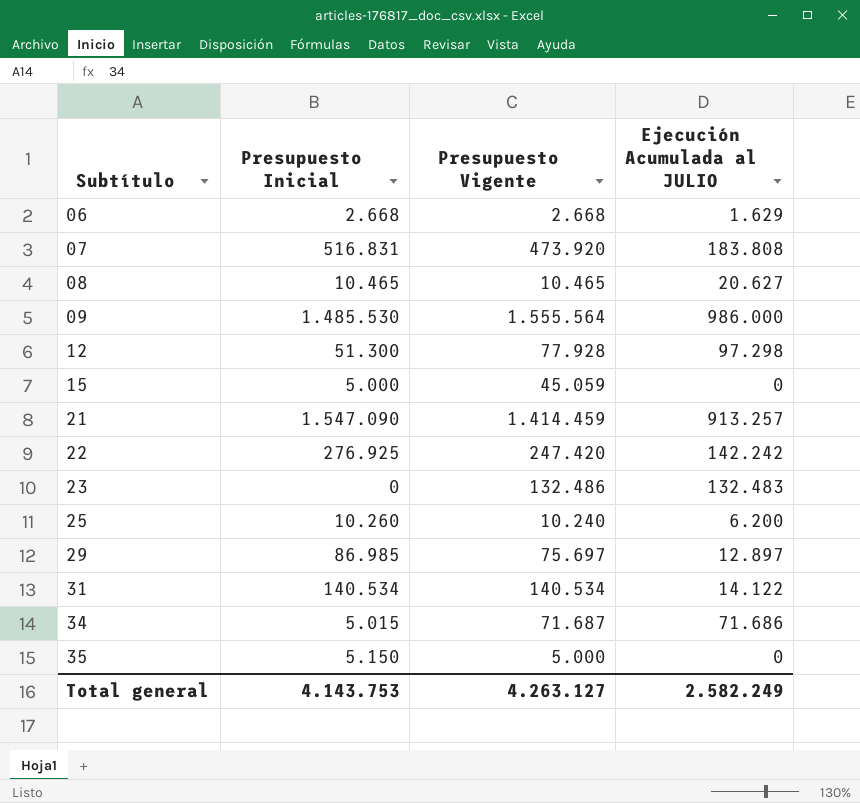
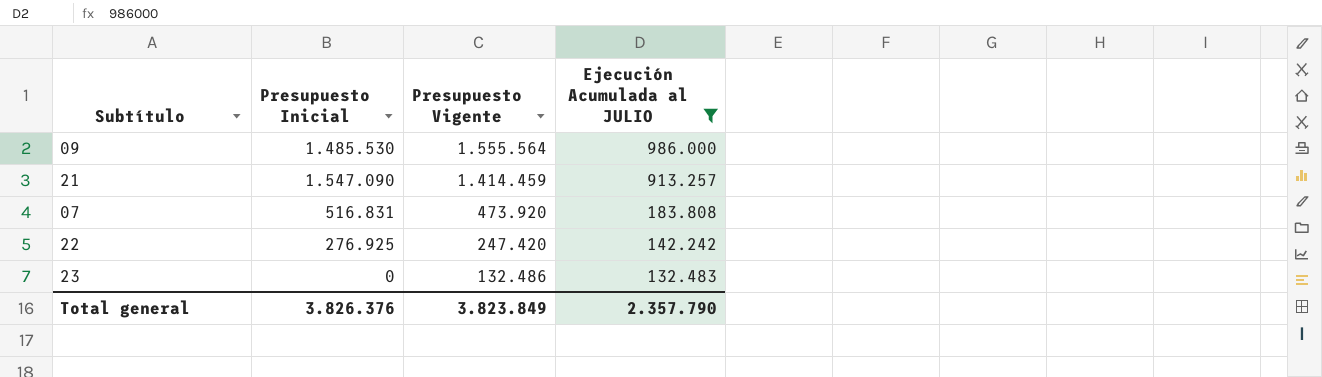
filter: none -> Ejecución Acumulada al JULIO >= 132.483
row order: Subtítulo ascending -> Presupuesto Vigente descending
Total general | Presupuesto Inicial: 4.143.753 -> 3.826.376
Total general | Presupuesto Vigente: 4.263.127 -> 3.823.849
Total general | Ejecución Acumulada al JULIO: 2.582.249 -> 2.357.790

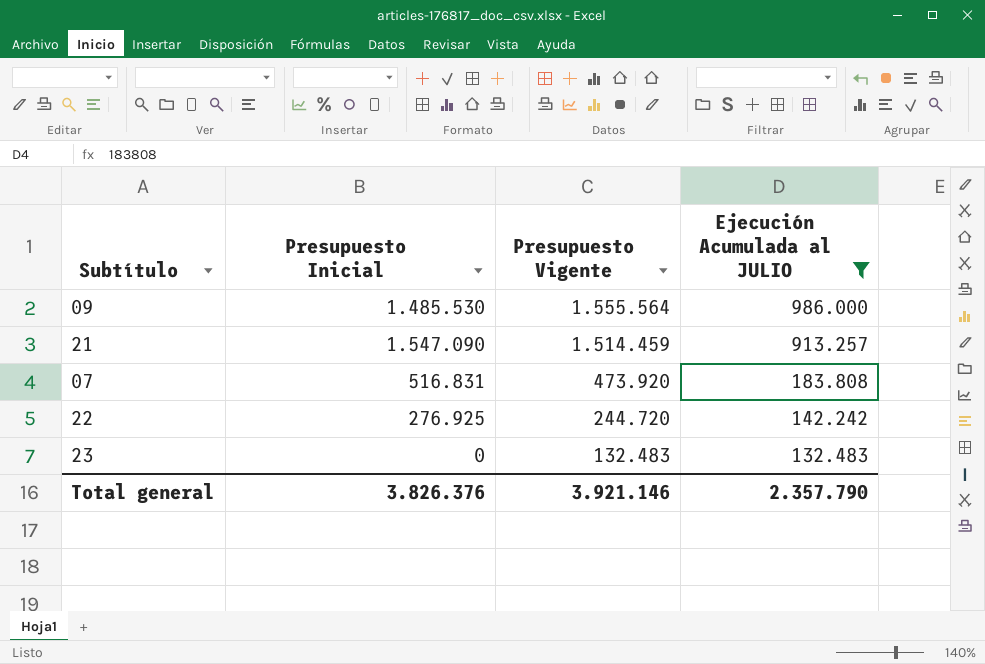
21 | Presupuesto Vigente: 1.414.459 -> 1.514.459
22 | Presupuesto Vigente: 247.420 -> 244.720
23 | Presupuesto Vigente: 132.486 -> 132.483
Total general | Presupuesto Vigente: 3.823.849 -> 3.921.146

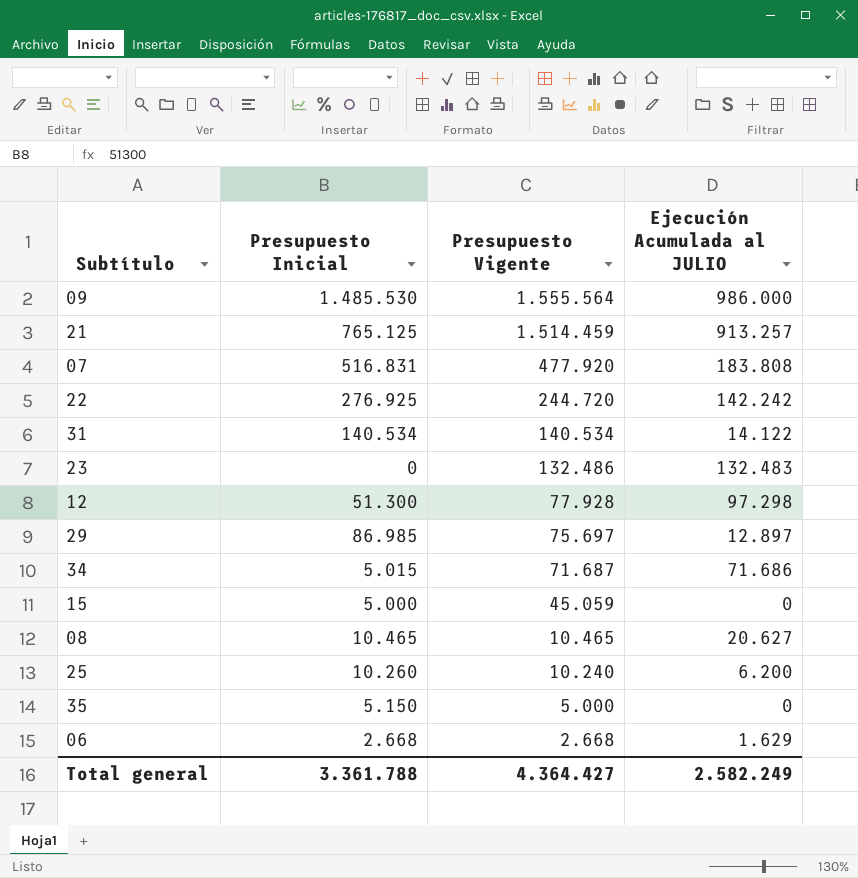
filter: Ejecución Acumulada al JULIO >= 132.483 -> none
21 | Presupuesto Inicial: 1.547.090 -> 765.125
07 | Presupuesto Vigente: 473.920 -> 477.920
23 | Presupuesto Vigente: 132.483 -> 132.486
Total general | Presupuesto Inicial: 3.826.376 -> 3.361.788
Total general | Presupuesto Vigente: 3.921.146 -> 4.364.427
Total general | Ejecución Acumulada al JULIO: 2.357.790 -> 2.582.249

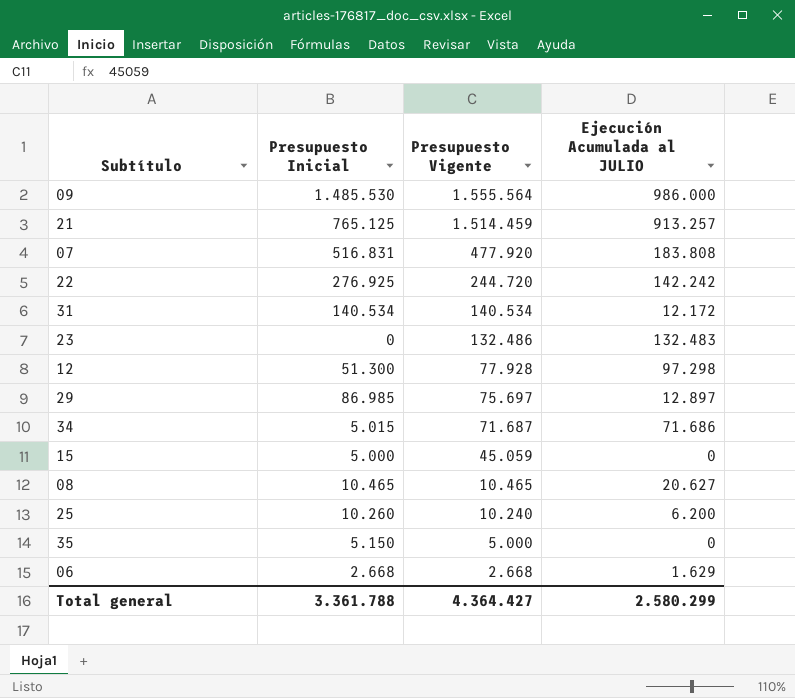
31 | Ejecución Acumulada al JULIO: 14.122 -> 12.172
Total general | Ejecución Acumulada al JULIO: 2.582.249 -> 2.580.299

